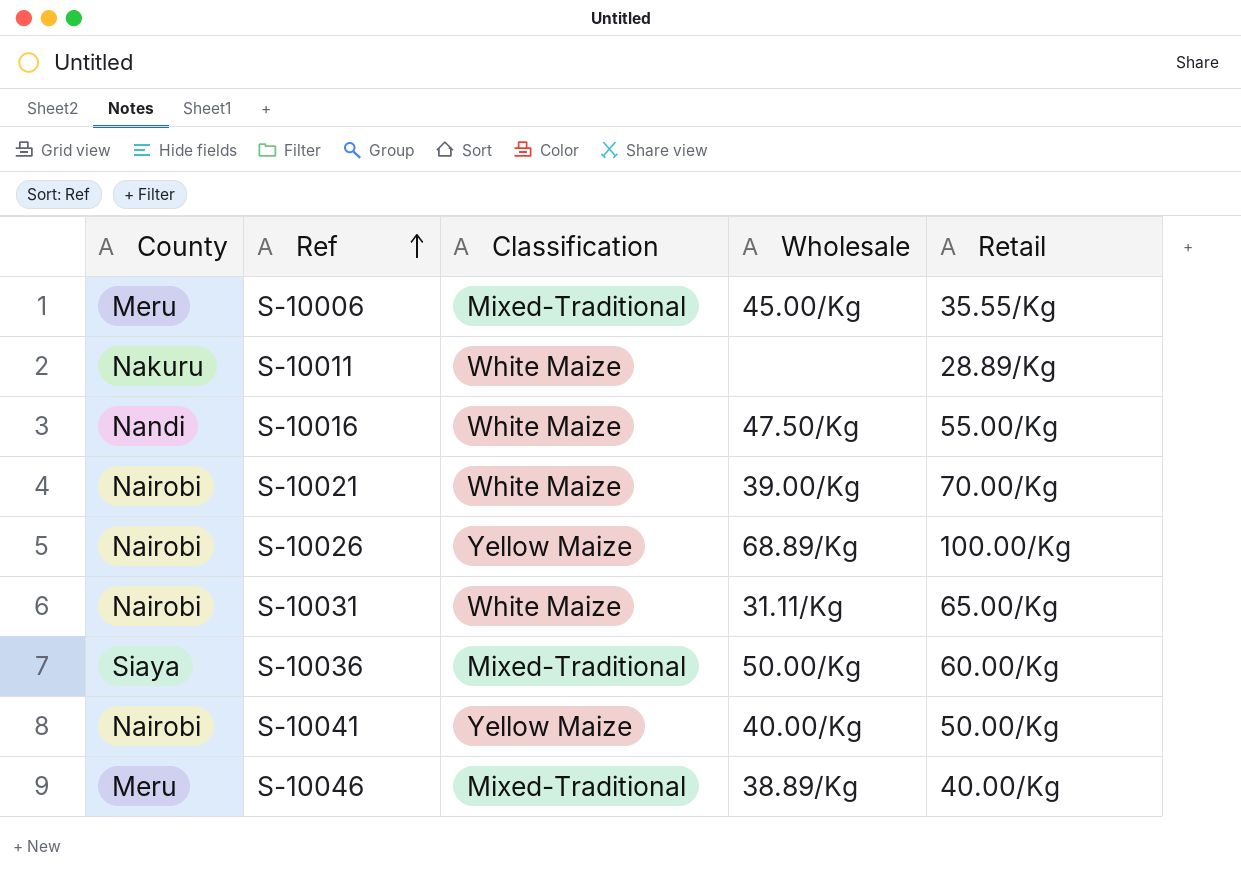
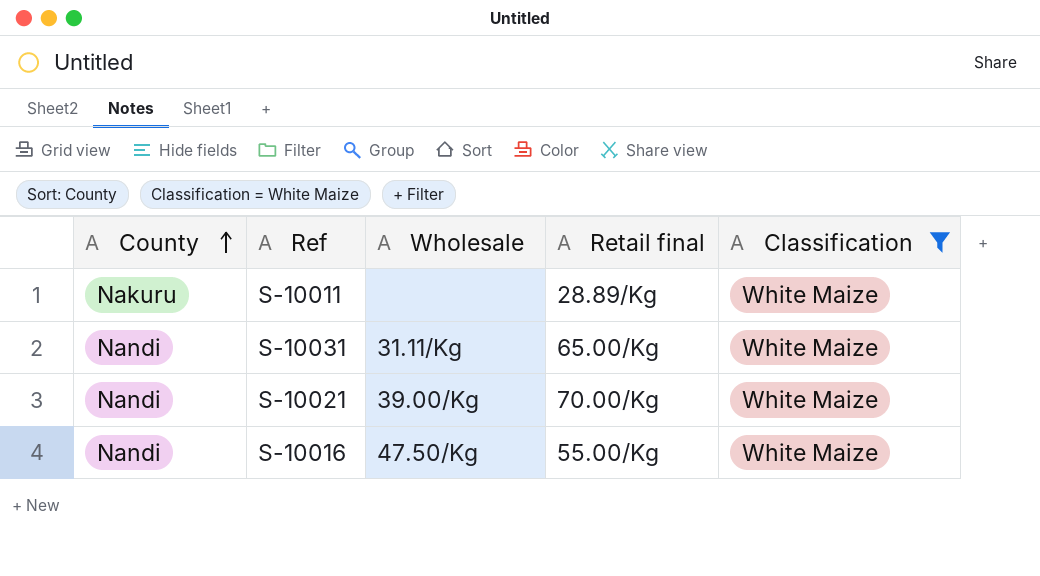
filter: none -> Classification = White Maize
row order: Ref ascending -> County ascending
column name: Retail -> Retail final
column Classification | position: 3 -> 5
S-10031 | County: Nairobi -> Nandi
S-10021 | County: Nairobi -> Nandi

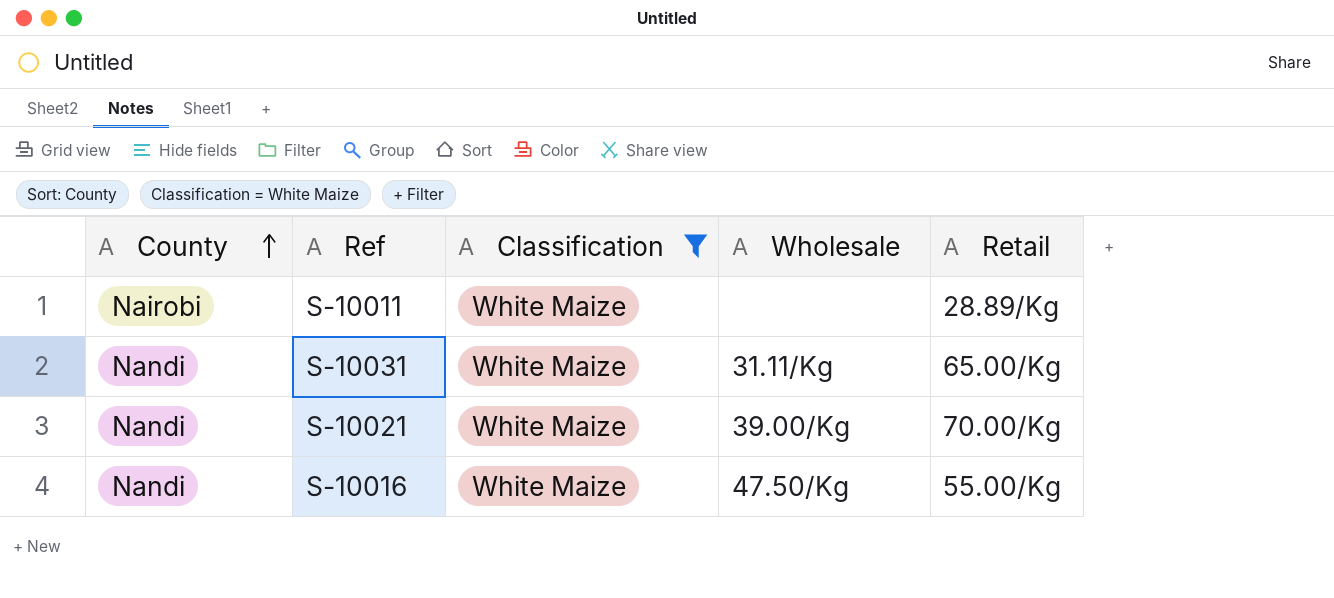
column Classification | position: 5 -> 3
column name: Retail final -> Retail
S-10011 | County: Nakuru -> Nairobi

